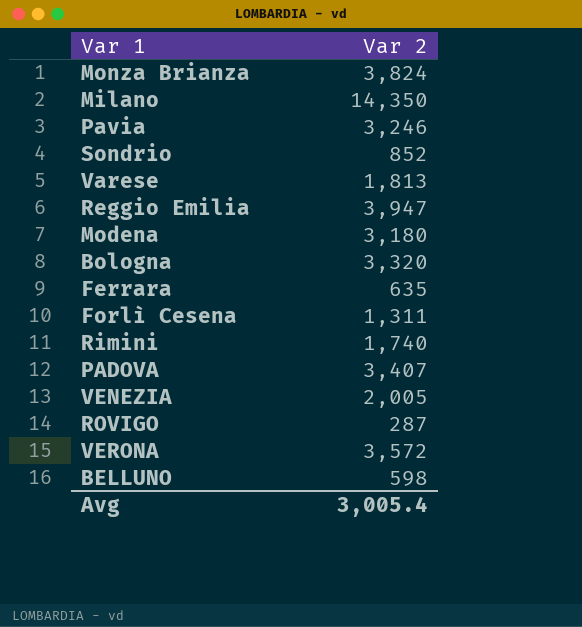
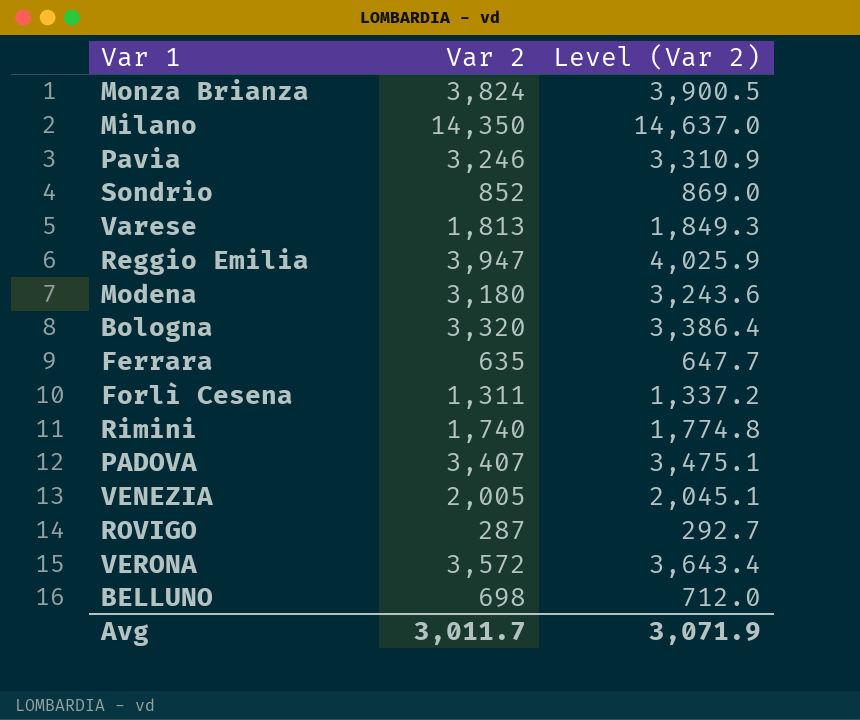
column Level (Var 2) | formula: none -> [Var 2] * 1.02
BELLUNO | Var 2: 598 -> 698
Avg | Var 2: 3,005.4 -> 3,011.7

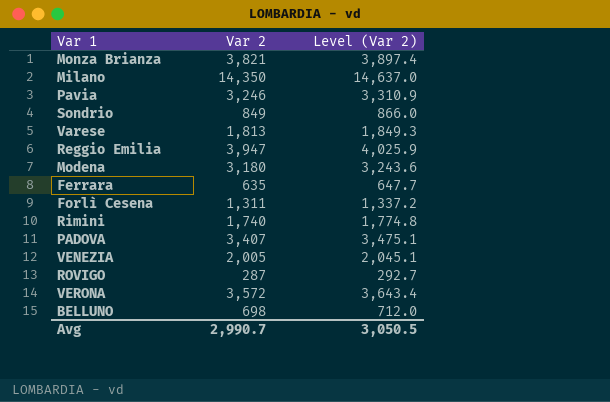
row Bologna: 3,320 | 3,386.4 -> none
Monza Brianza | Var 2: 3,824 -> 3,821
Monza Brianza | Level (Var 2): 3,900.5 -> 3,897.4
Sondrio | Var 2: 852 -> 849
Sondrio | Level (Var 2): 869.0 -> 866.0
Avg | Var 2: 3,011.7 -> 2,990.7
Avg | Level (Var 2): 3,071.9 -> 3,050.5

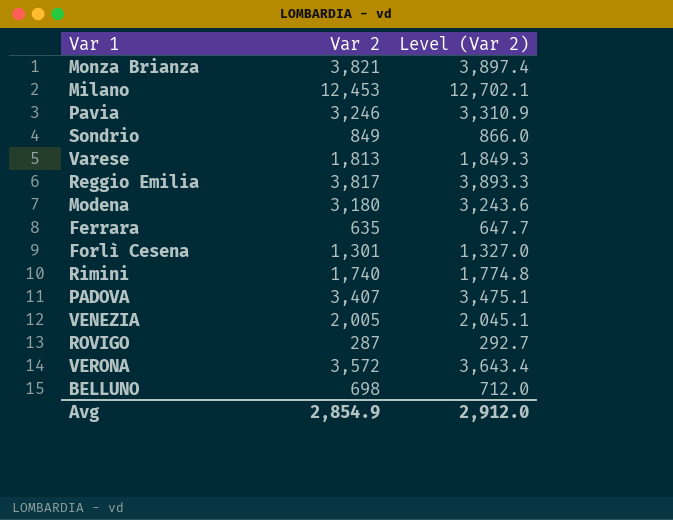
Milano | Var 2: 14,350 -> 12,453
Milano | Level (Var 2): 14,637.0 -> 12,702.1
Reggio Emilia | Var 2: 3,947 -> 3,817
Reggio Emilia | Level (Var 2): 4,025.9 -> 3,893.3
Forlì Cesena | Var 2: 1,311 -> 1,301
Forlì Cesena | Level (Var 2): 1,337.2 -> 1,327.0
Avg | Var 2: 2,990.7 -> 2,854.9
Avg | Level (Var 2): 3,050.5 -> 2,912.0

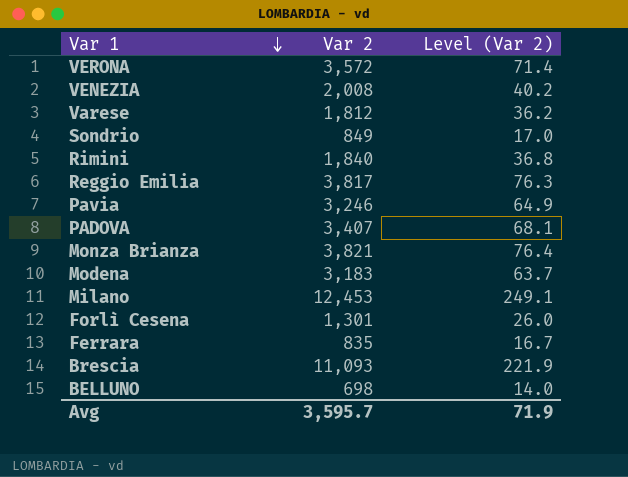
row order: none -> Var 1 descending
column Level (Var 2) | formula: [Var 2] * 1.02 -> [Var 2] * 0.02
row ROVIGO: 287 | 292.7 -> none
VENEZIA | Var 2: 2,005 -> 2,008
Varese | Var 2: 1,813 -> 1,812
Rimini | Var 2: 1,740 -> 1,840
Modena | Var 2: 3,180 -> 3,183
Ferrara | Var 2: 635 -> 835
row Brescia: none -> 11,093 | 221.9
Avg | Var 2: 2,854.9 -> 3,595.7
Avg | Level (Var 2): 2,912.0 -> 71.9

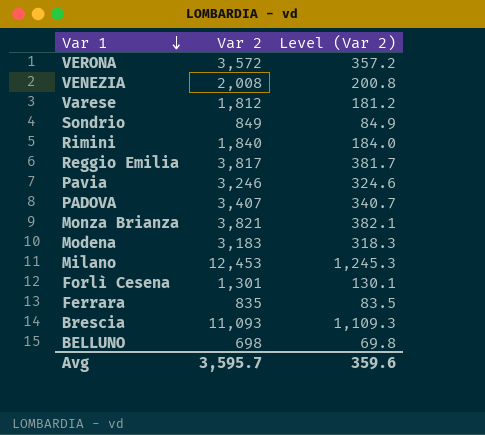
column Level (Var 2) | formula: [Var 2] * 0.02 -> [Var 2] * 0.1
Avg | Level (Var 2): 71.9 -> 359.6

